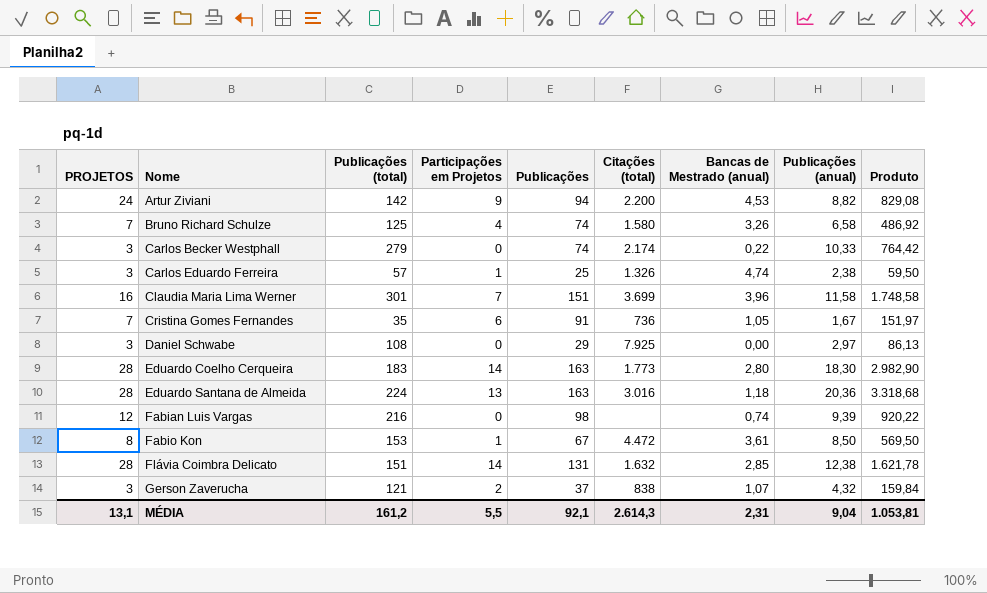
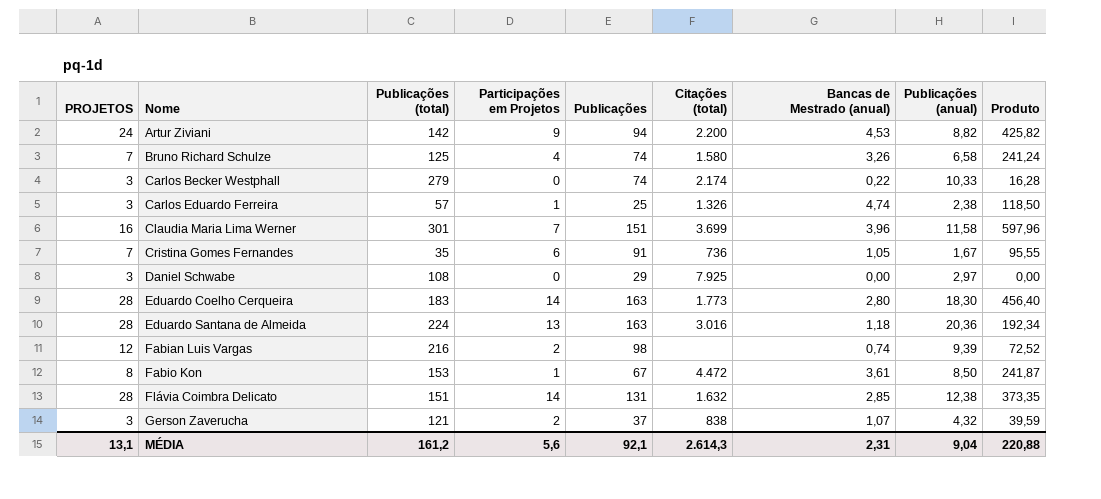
column Produto | formula: [Publicações] * [Publicações (anual)] -> [Publicações] * [Bancas de Mestrado (anual)]
Fabian Luis Vargas | Participações em Projetos: 0 -> 2
MÉDIA | Participações em Projetos: 5,5 -> 5,6
MÉDIA | Produto: 1.053,81 -> 220,88

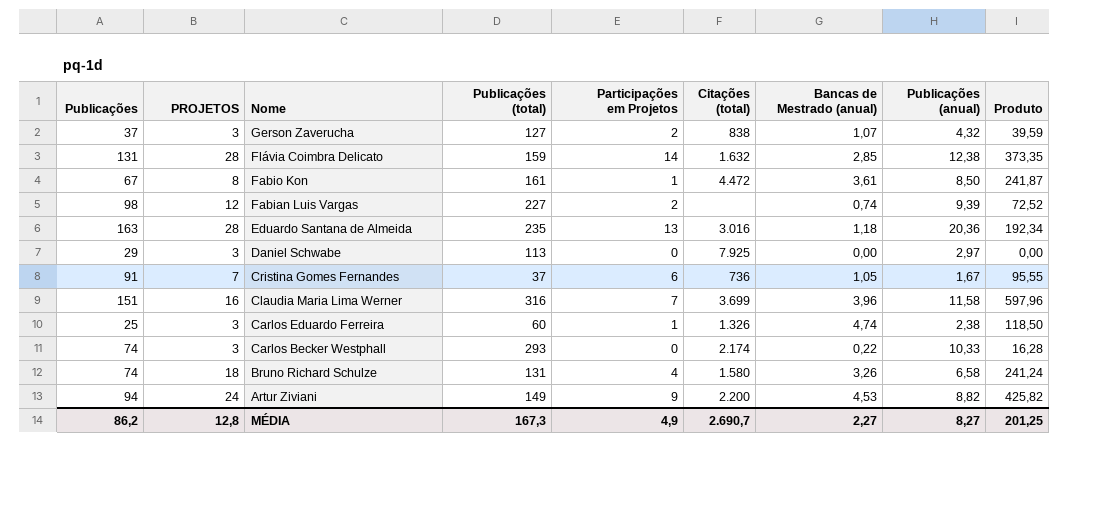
row order: Nome ascending -> Nome descending
column Publicações | position: 5 -> 1
row Eduardo Coelho Cerqueira: 28 | 183 | 14 | 163 | 1.773 | 2,80 | 18,30 | 456,40 -> none
Gerson Zaverucha | Publicações (total): 121 -> 127
Flávia Coimbra Delicato | Publicações (total): 151 -> 159
Fabio Kon | Publicações (total): 153 -> 161
Fabian Luis Vargas | Publicações (total): 216 -> 227
Eduardo Santana de Almeida | Publicações (total): 224 -> 235
Daniel Schwabe | Publicações (total): 108 -> 113
Cristina Gomes Fernandes | Publicações (total): 35 -> 37
Claudia Maria Lima Werner | Publicações (total): 301 -> 316
Carlos Eduardo Ferreira | Publicações (total): 57 -> 60
Carlos Becker Westphall | Publicações (total): 279 -> 293
Bruno Richard Schulze | PROJETOS: 7 -> 18
Bruno Richard Schulze | Publicações (total): 125 -> 131
Artur Ziviani | Publicações (total): 142 -> 149
MÉDIA | Publicações: 92,1 -> 86,2
MÉDIA | PROJETOS: 13,1 -> 12,8
MÉDIA | Publicações (total): 161,2 -> 167,3
MÉDIA | Participações em Projetos: 5,6 -> 4,9
MÉDIA | Citações (total): 2.614,3 -> 2.690,7
MÉDIA | Bancas de Mestrado (anual): 2,31 -> 2,27
MÉDIA | Publicações (anual): 9,04 -> 8,27
MÉDIA | Produto: 220,88 -> 201,25

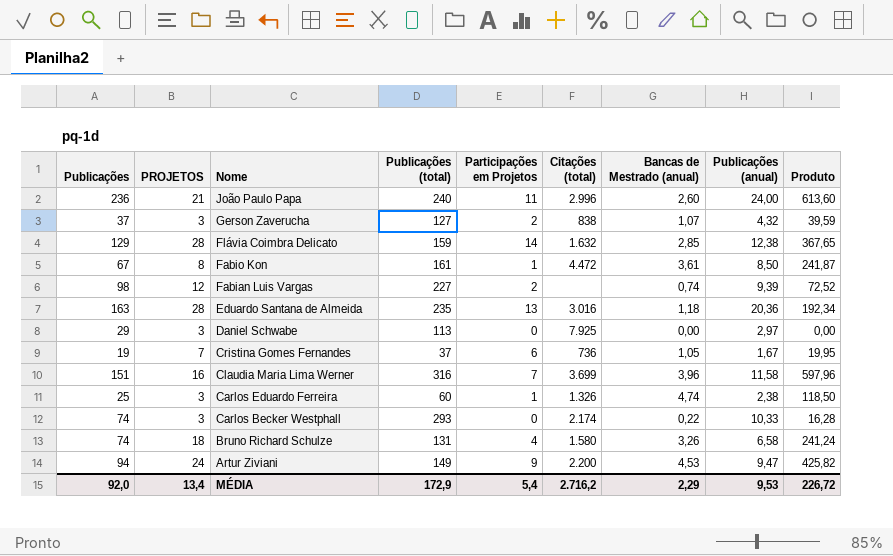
row João Paulo Papa: none -> 236 | 21 | 240 | 11 | 2.996 | 2,60 | 24,00 | 613,60
Flávia Coimbra Delicato | Publicações: 131 -> 129
Flávia Coimbra Delicato | Produto: 373,35 -> 367,65
Cristina Gomes Fernandes | Publicações: 91 -> 19
Cristina Gomes Fernandes | Produto: 95,55 -> 19,95
Artur Ziviani | Publicações (anual): 8,82 -> 9,47
MÉDIA | Publicações: 86,2 -> 92,0
MÉDIA | PROJETOS: 12,8 -> 13,4
MÉDIA | Publicações (total): 167,3 -> 172,9
MÉDIA | Participações em Projetos: 4,9 -> 5,4
MÉDIA | Citações (total): 2.690,7 -> 2.716,2
MÉDIA | Bancas de Mestrado (anual): 2,27 -> 2,29
MÉDIA | Publicações (anual): 8,27 -> 9,53
MÉDIA | Produto: 201,25 -> 226,72

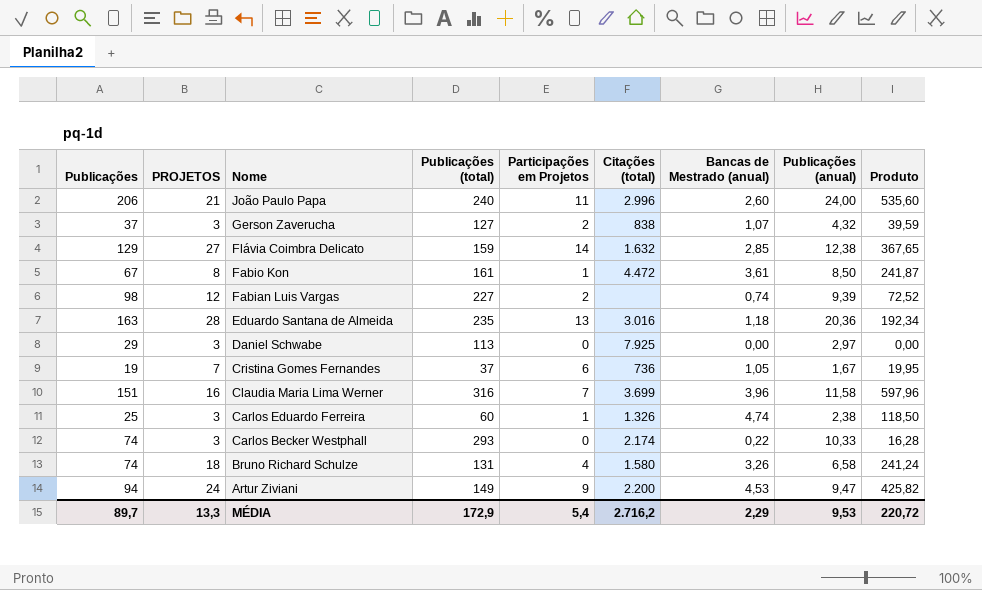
João Paulo Papa | Publicações: 236 -> 206
João Paulo Papa | Produto: 613,60 -> 535,60
Flávia Coimbra Delicato | PROJETOS: 28 -> 27
MÉDIA | Publicações: 92,0 -> 89,7
MÉDIA | PROJETOS: 13,4 -> 13,3
MÉDIA | Produto: 226,72 -> 220,72

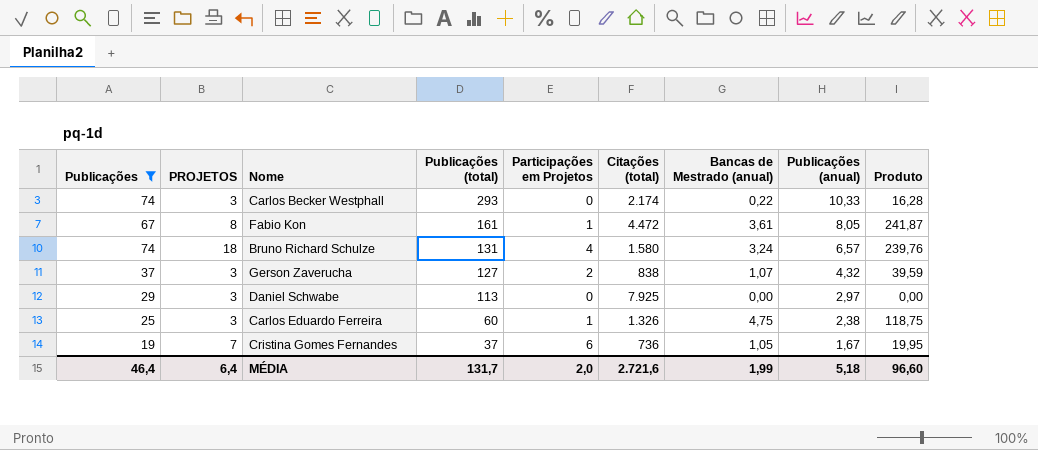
filter: none -> Publicações <= 74
row order: Nome descending -> Publicações (total) descending
Fabio Kon | Publicações (anual): 8,50 -> 8,05
Bruno Richard Schulze | Bancas de Mestrado (anual): 3,26 -> 3,24
Bruno Richard Schulze | Publicações (anual): 6,58 -> 6,57
Bruno Richard Schulze | Produto: 241,24 -> 239,76
Carlos Eduardo Ferreira | Bancas de Mestrado (anual): 4,74 -> 4,75
Carlos Eduardo Ferreira | Produto: 118,50 -> 118,75
MÉDIA | Publicações: 89,7 -> 46,4
MÉDIA | PROJETOS: 13,3 -> 6,4
MÉDIA | Publicações (total): 172,9 -> 131,7
MÉDIA | Participações em Projetos: 5,4 -> 2,0
MÉDIA | Citações (total): 2.716,2 -> 2.721,6
MÉDIA | Bancas de Mestrado (anual): 2,29 -> 1,99
MÉDIA | Publicações (anual): 9,53 -> 5,18
MÉDIA | Produto: 220,72 -> 96,60

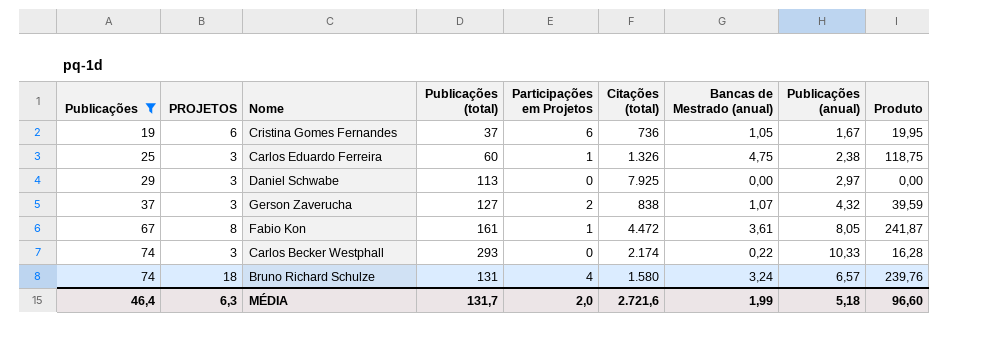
row order: Publicações (total) descending -> Publicações ascending
Cristina Gomes Fernandes | PROJETOS: 7 -> 6
MÉDIA | PROJETOS: 6,4 -> 6,3

